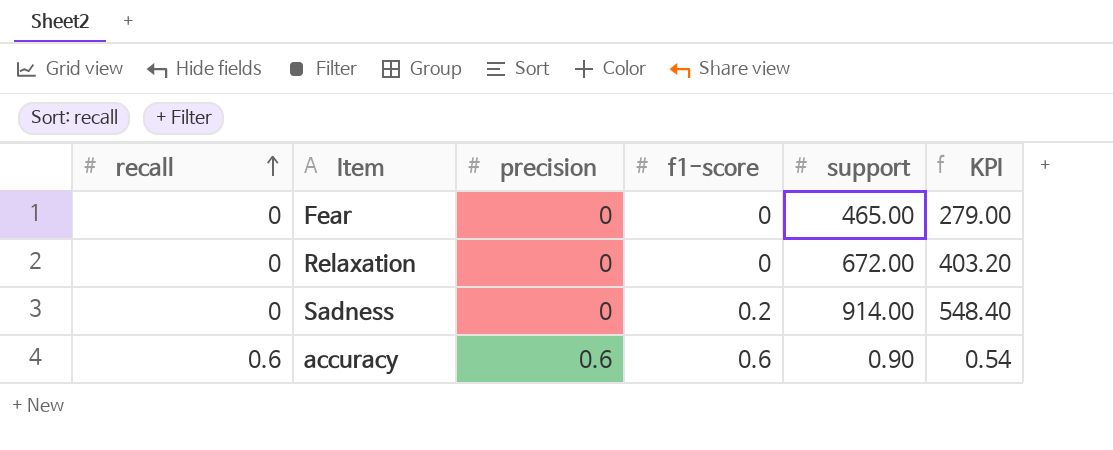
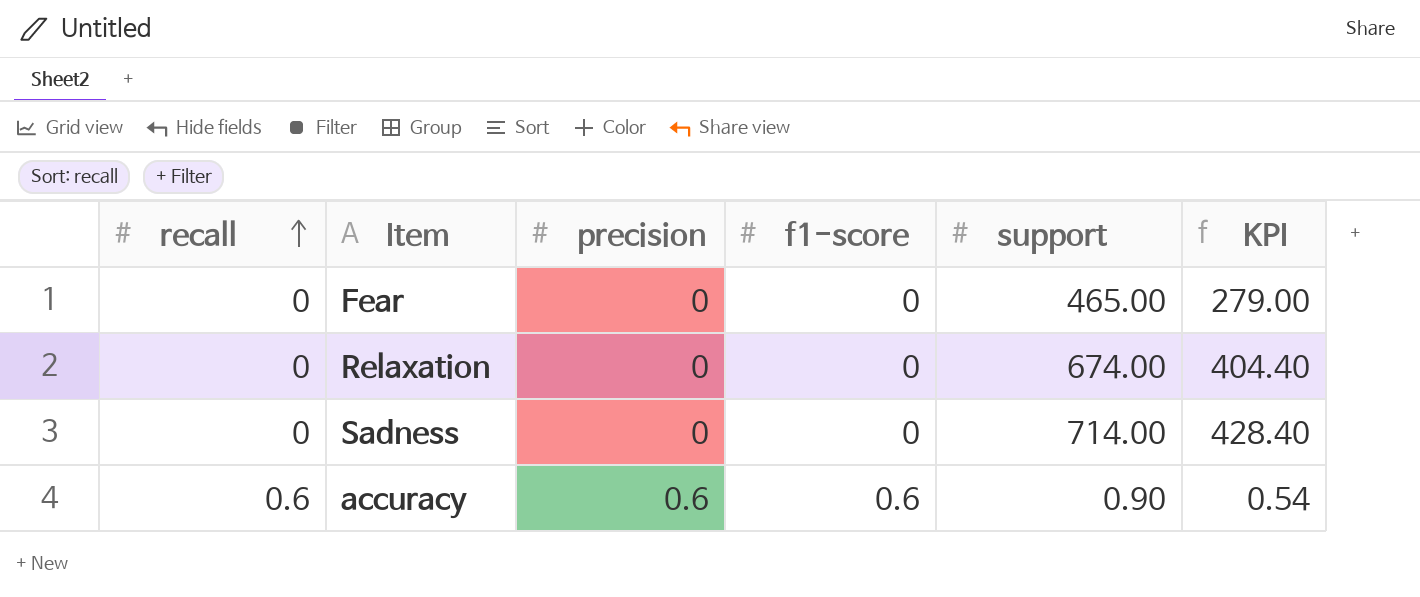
Relaxation | support: 672.00 -> 674.00
Relaxation | KPI: 403.20 -> 404.40
Sadness | f1-score: 0.2 -> 0
Sadness | support: 914.00 -> 714.00
Sadness | KPI: 548.40 -> 428.40

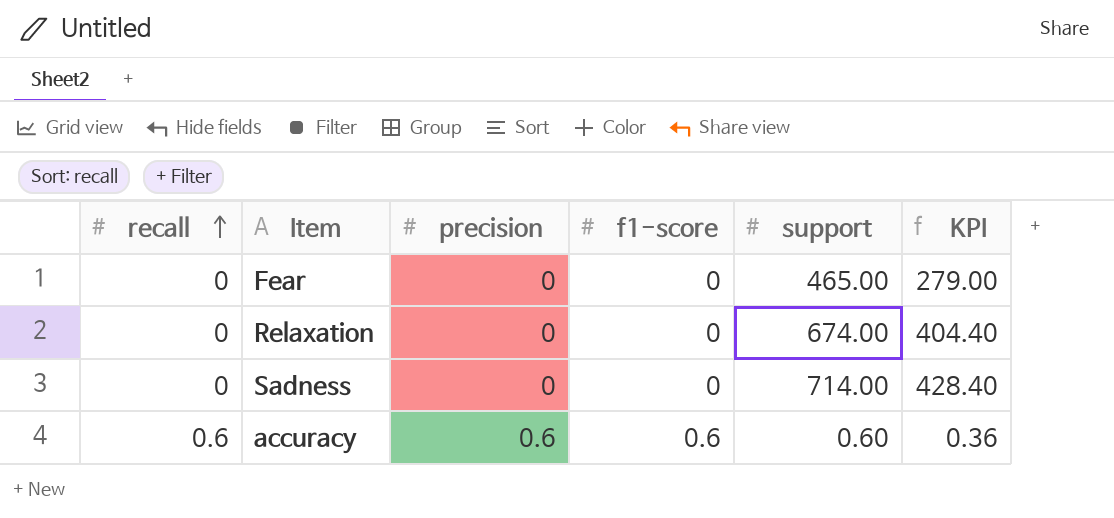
accuracy | support: 0.90 -> 0.60
accuracy | KPI: 0.54 -> 0.36

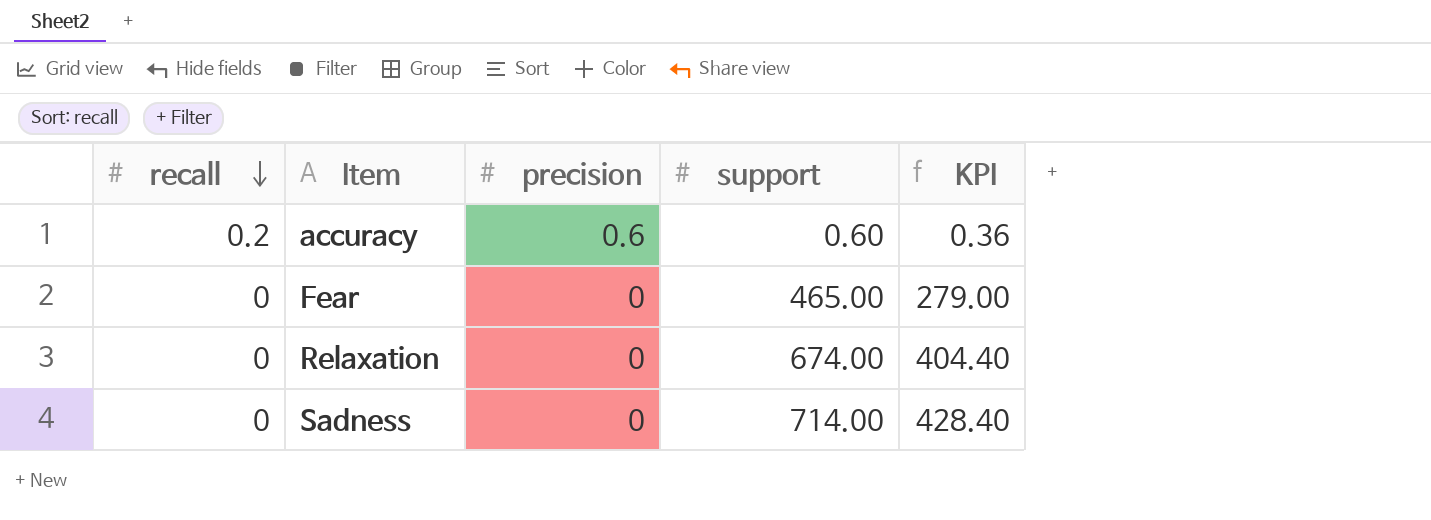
row order: recall ascending -> recall descending
column f1-score | position: 4 -> none
accuracy | recall: 0.6 -> 0.2

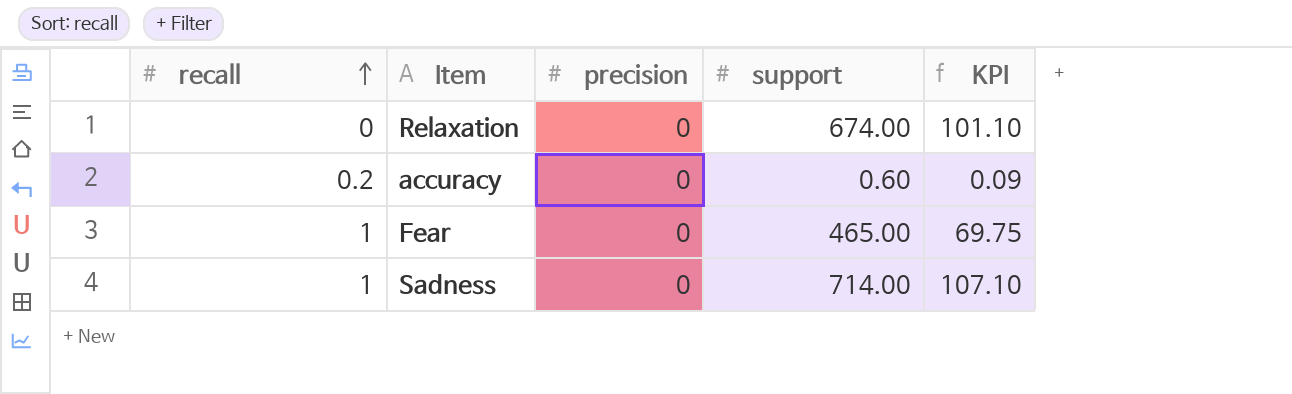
row order: recall descending -> recall ascending
column KPI | formula: [support] * 0.6 -> [support] * 0.15
accuracy | precision: 0.6 -> 0
Fear | recall: 0 -> 1
Sadness | recall: 0 -> 1

